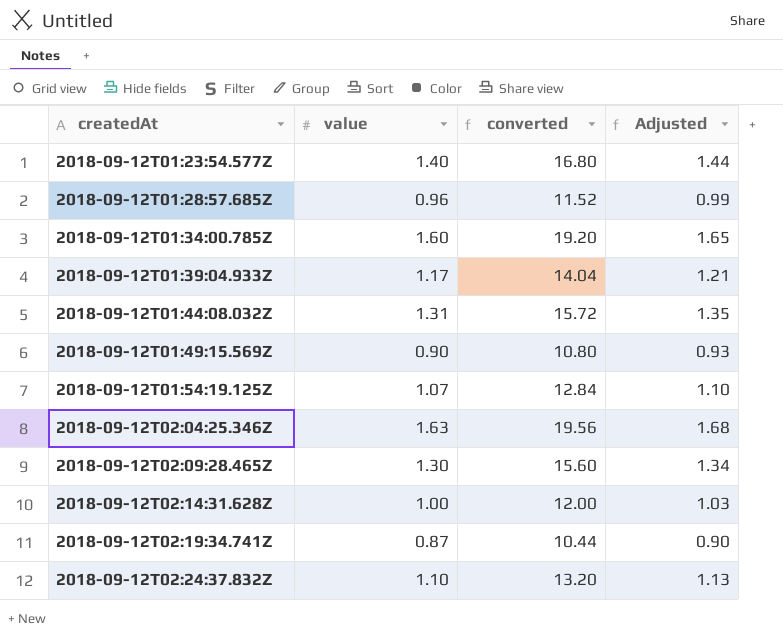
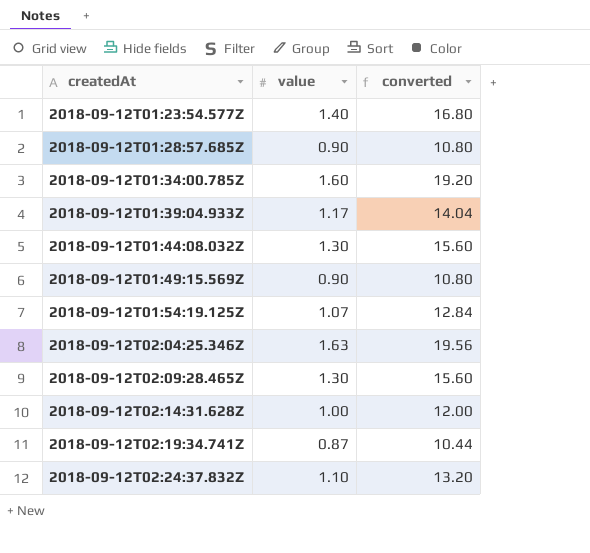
column Adjusted | formula: [value] * 1.03 -> none
2018-09-12T01:28:57.685Z | value: 0.96 -> 0.90
2018-09-12T01:28:57.685Z | converted: 11.52 -> 10.80
2018-09-12T01:44:08.032Z | value: 1.31 -> 1.30
2018-09-12T01:44:08.032Z | converted: 15.72 -> 15.60

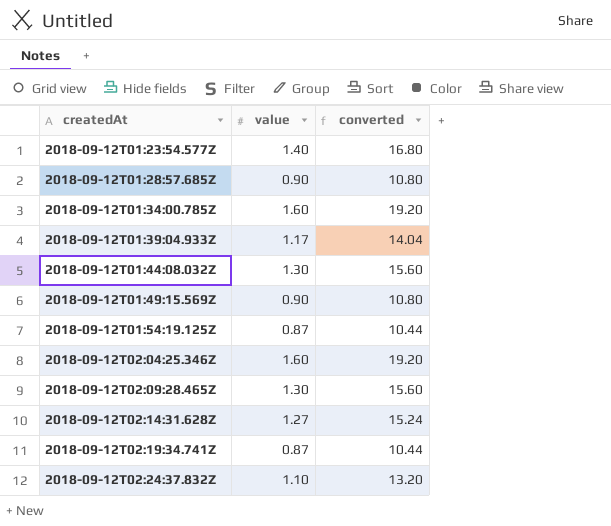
2018-09-12T01:54:19.125Z | value: 1.07 -> 0.87
2018-09-12T01:54:19.125Z | converted: 12.84 -> 10.44
2018-09-12T02:04:25.346Z | value: 1.63 -> 1.60
2018-09-12T02:04:25.346Z | converted: 19.56 -> 19.20
2018-09-12T02:14:31.628Z | value: 1.00 -> 1.27
2018-09-12T02:14:31.628Z | converted: 12.00 -> 15.24

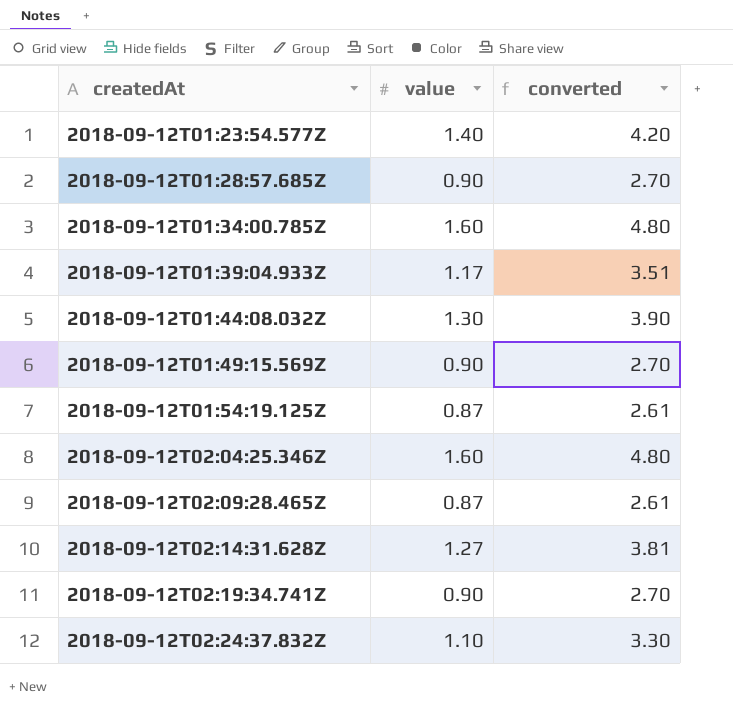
column converted | formula: [value] * 12 -> [value] * 3
2018-09-12T02:09:28.465Z | value: 1.30 -> 0.87
2018-09-12T02:19:34.741Z | value: 0.87 -> 0.90

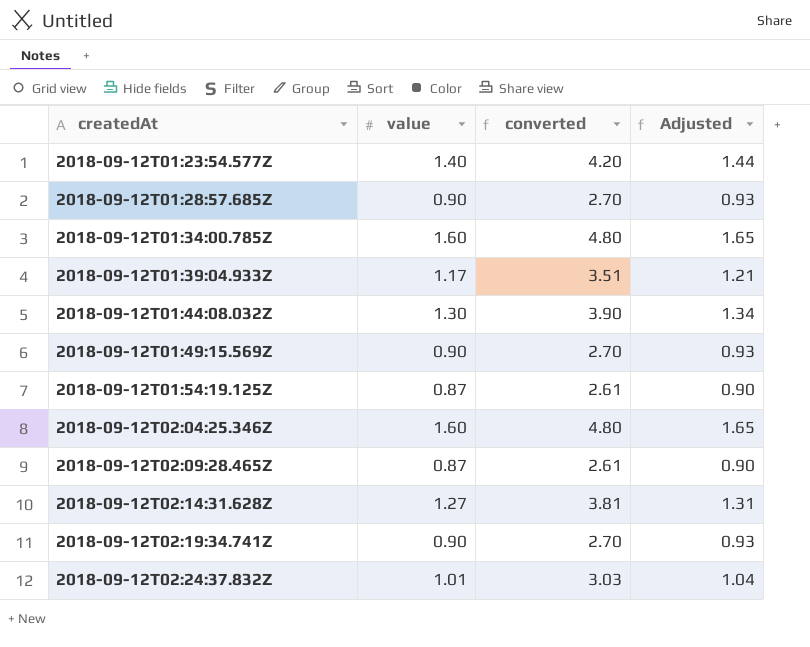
column Adjusted | formula: none -> [value] * 1.03
2018-09-12T02:24:37.832Z | value: 1.10 -> 1.01
2018-09-12T02:24:37.832Z | converted: 3.30 -> 3.03

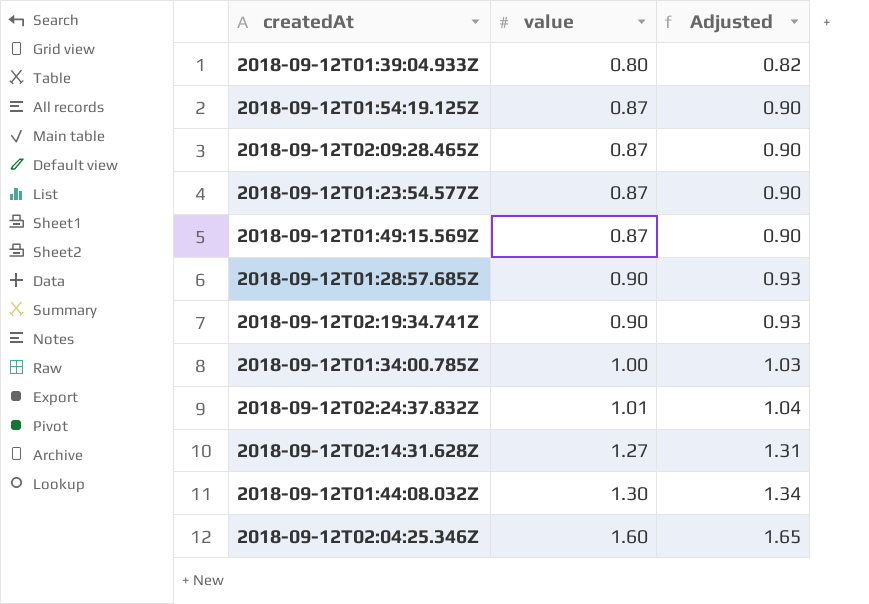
row order: createdAt ascending -> value ascending
column converted | formula: [value] * 3 -> none
2018-09-12T01:39:04.933Z | value: 1.17 -> 0.80
2018-09-12T01:39:04.933Z | Adjusted: 1.21 -> 0.82
2018-09-12T01:23:54.577Z | value: 1.40 -> 0.87
2018-09-12T01:23:54.577Z | Adjusted: 1.44 -> 0.90
2018-09-12T01:49:15.569Z | value: 0.90 -> 0.87
2018-09-12T01:49:15.569Z | Adjusted: 0.93 -> 0.90
2018-09-12T01:34:00.785Z | value: 1.60 -> 1.00
2018-09-12T01:34:00.785Z | Adjusted: 1.65 -> 1.03

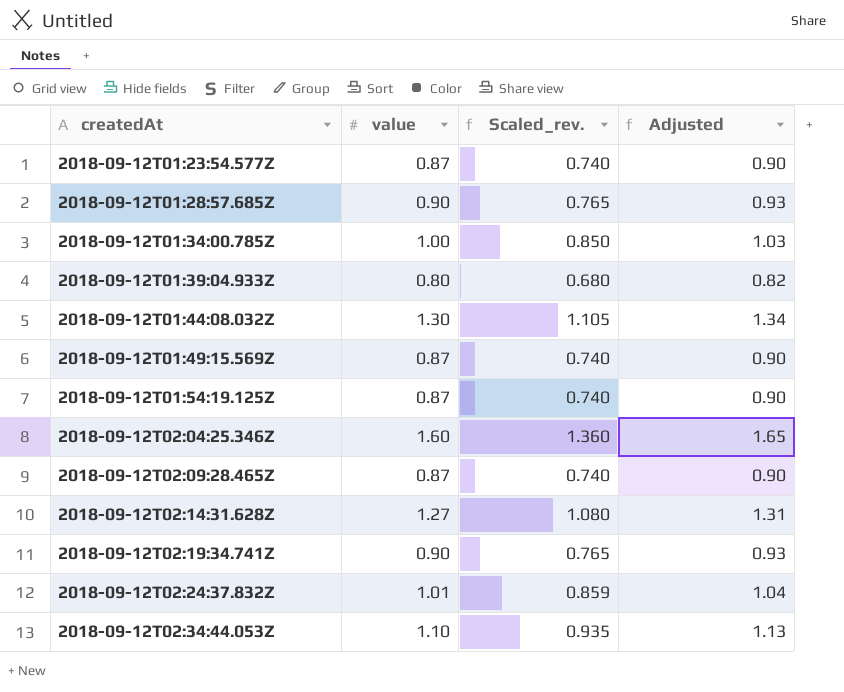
row order: value ascending -> createdAt ascending
column Scaled_rev. | formula: none -> [value] * 0.85
row 2018-09-12T02:34:44.053Z: none -> 1.10 | 0.935 | 1.13

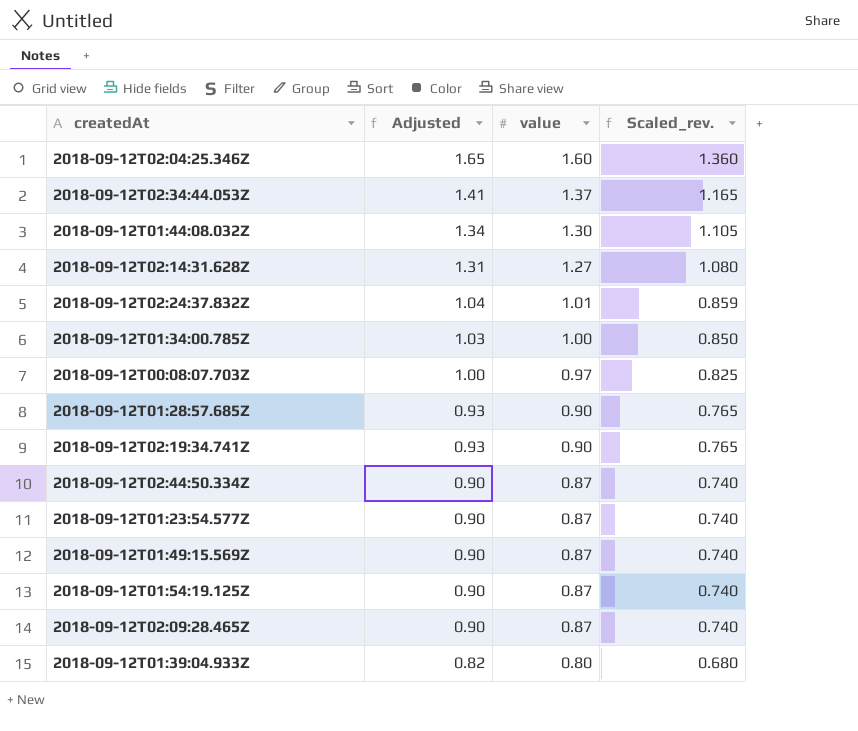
row order: createdAt ascending -> Adjusted descending
column Adjusted | position: 4 -> 2
2018-09-12T02:34:44.053Z | Adjusted: 1.13 -> 1.41
2018-09-12T02:34:44.053Z | value: 1.10 -> 1.37
2018-09-12T02:34:44.053Z | Scaled_rev.: 0.935 -> 1.165
row 2018-09-12T00:08:07.703Z: none -> 1.00 | 0.97 | 0.825
row 2018-09-12T02:44:50.334Z: none -> 0.90 | 0.87 | 0.740

